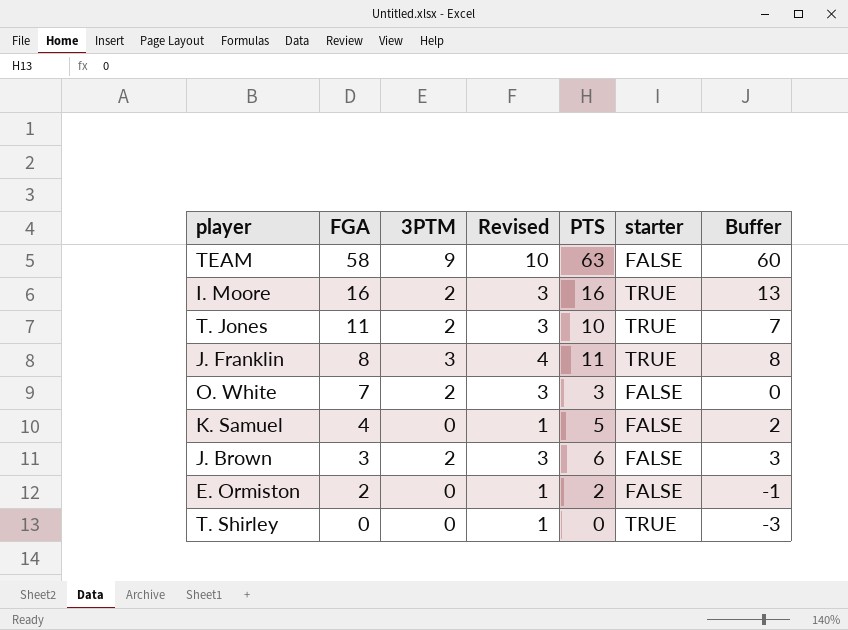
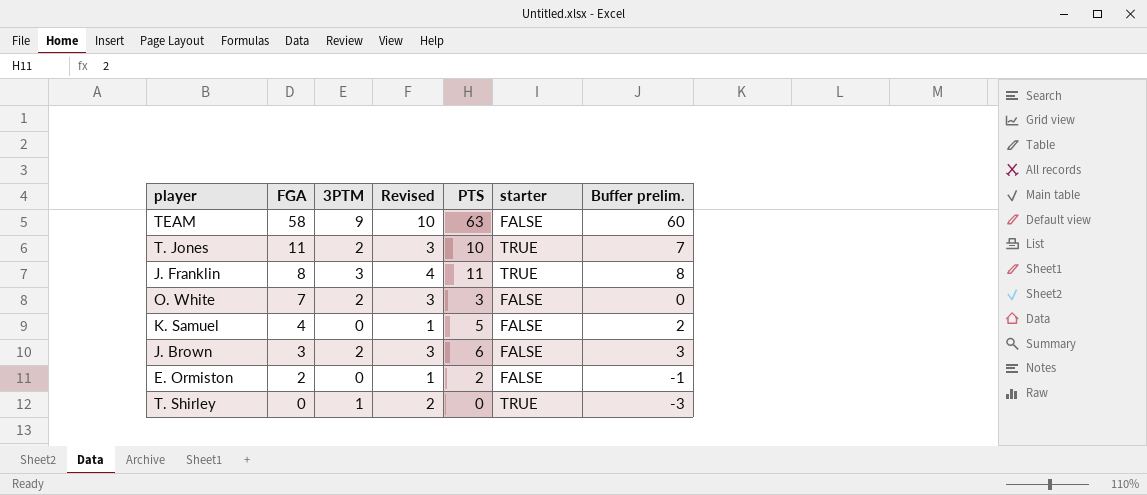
column name: Buffer -> Buffer prelim.
row I. Moore: 16 | 2 | 3 | 16 | TRUE | 13 -> none
T. Shirley | 3PTM: 0 -> 1
T. Shirley | Revised: 1 -> 2

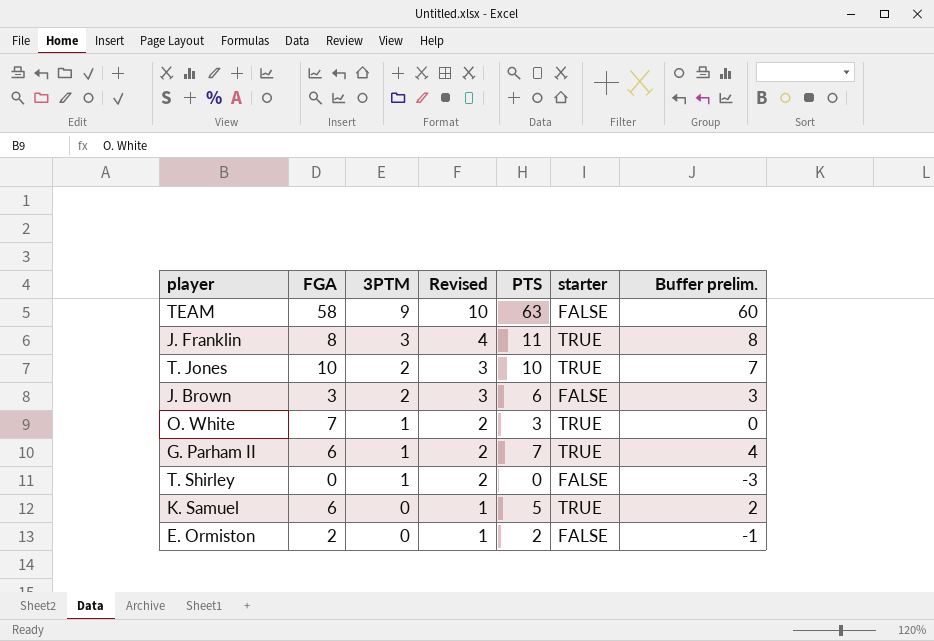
row order: FGA descending -> 3PTM descending
T. Jones | FGA: 11 -> 10
O. White | 3PTM: 2 -> 1
O. White | Revised: 3 -> 2
O. White | starter: FALSE -> TRUE
row G. Parham II: none -> 6 | 1 | 2 | 7 | TRUE | 4
T. Shirley | starter: TRUE -> FALSE
K. Samuel | FGA: 4 -> 6
K. Samuel | starter: FALSE -> TRUE

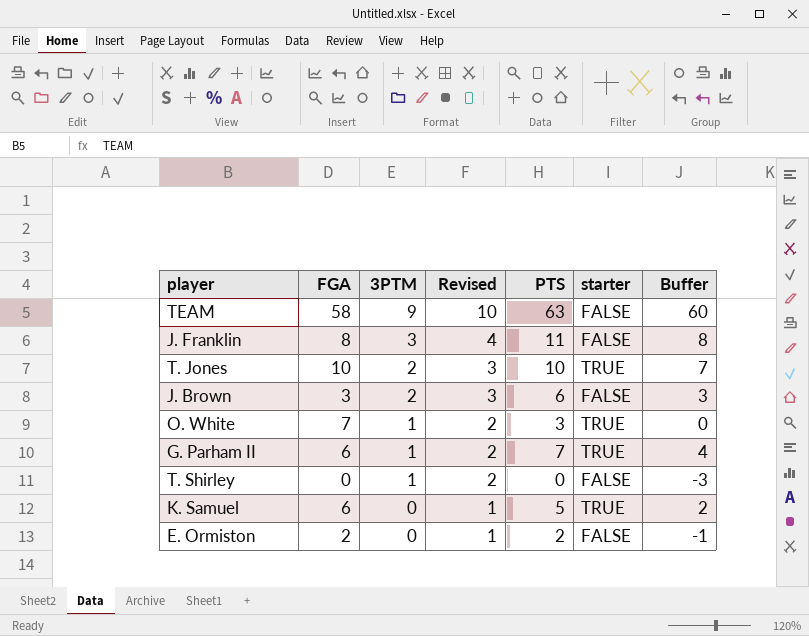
column name: Buffer prelim. -> Buffer
J. Franklin | starter: TRUE -> FALSE

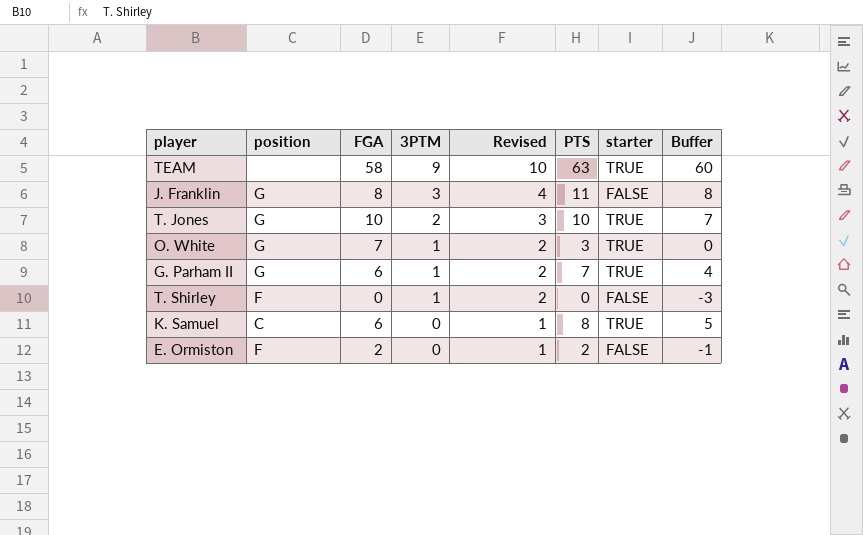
column position | position: none -> 2
row J. Brown: 3 | 2 | 3 | 6 | FALSE | 3 -> none
TEAM | starter: FALSE -> TRUE
K. Samuel | PTS: 5 -> 8
K. Samuel | Buffer: 2 -> 5

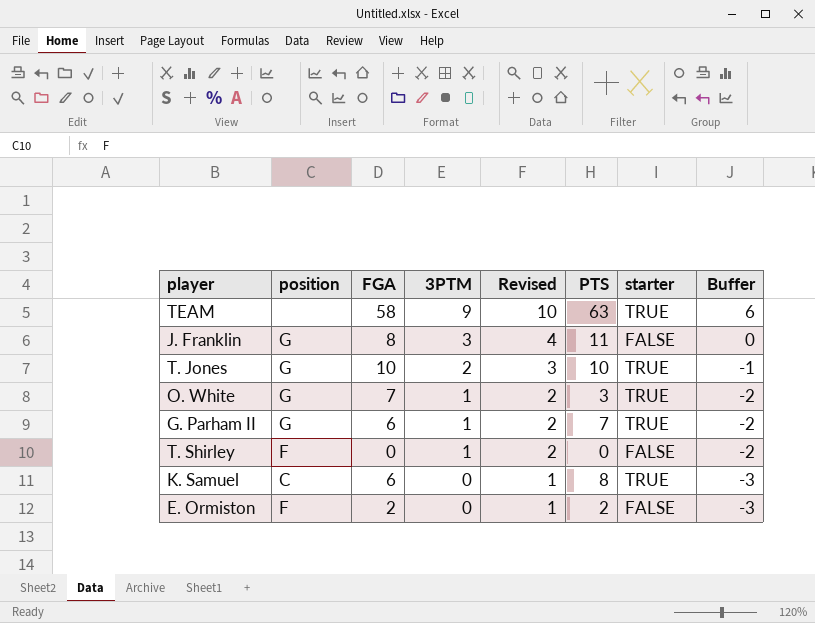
column Buffer | formula: [PTS] - 3 -> [3PTM] - 3

